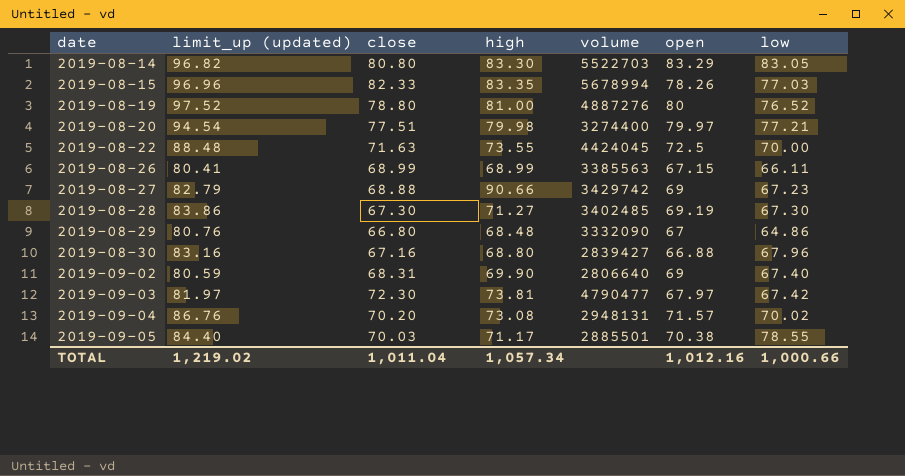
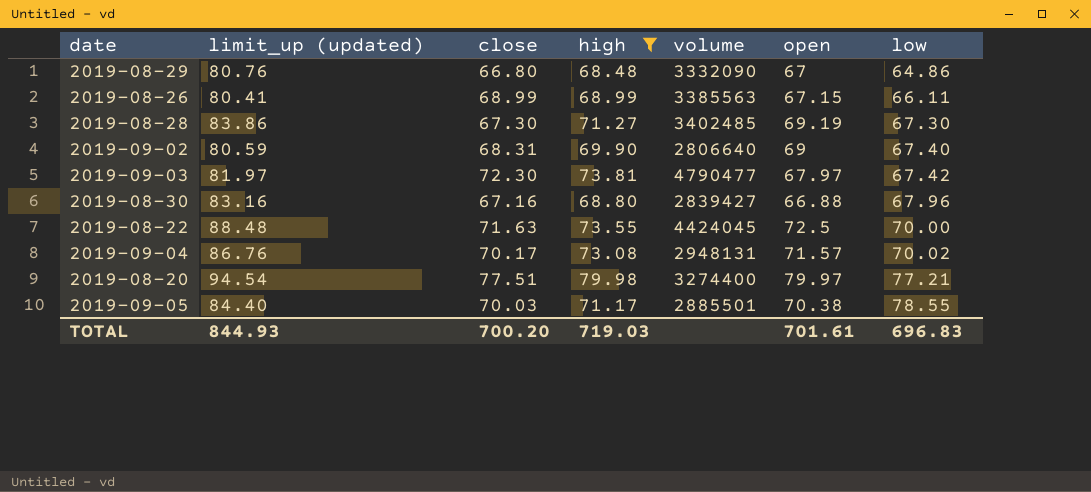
filter: none -> high <= 79.98
row order: date ascending -> low ascending
2019-09-04 | close: 70.20 -> 70.17
TOTAL | limit_up (updated): 1,219.02 -> 844.93
TOTAL | close: 1,011.04 -> 700.20
TOTAL | high: 1,057.34 -> 719.03
TOTAL | open: 1,012.16 -> 701.61
TOTAL | low: 1,000.66 -> 696.83

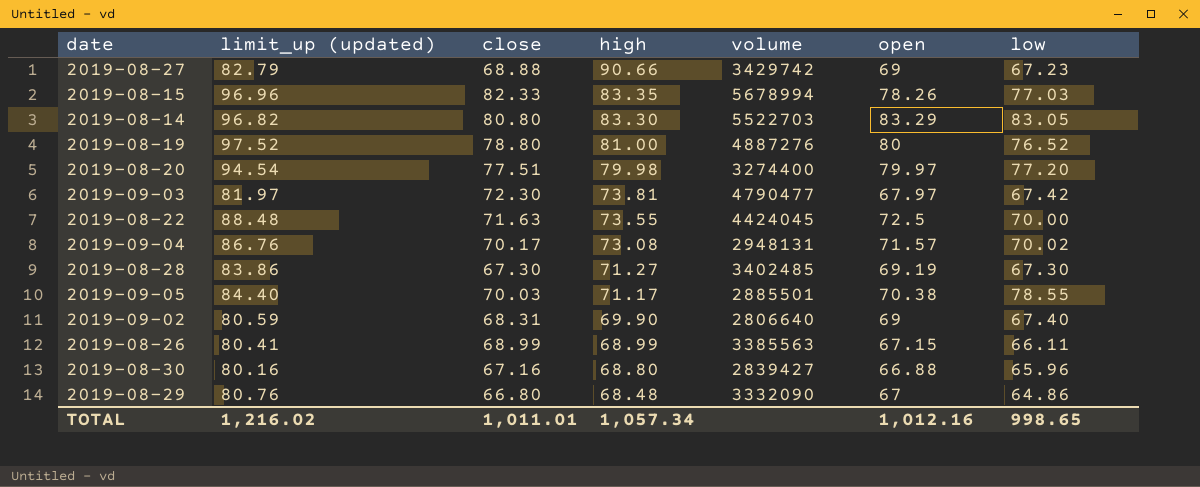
filter: high <= 79.98 -> none
row order: low ascending -> high descending
2019-08-20 | low: 77.21 -> 77.20
2019-08-30 | limit_up (updated): 83.16 -> 80.16
2019-08-30 | low: 67.96 -> 65.96
TOTAL | limit_up (updated): 844.93 -> 1,216.02
TOTAL | close: 700.20 -> 1,011.01
TOTAL | high: 719.03 -> 1,057.34
TOTAL | open: 701.61 -> 1,012.16
TOTAL | low: 696.83 -> 998.65

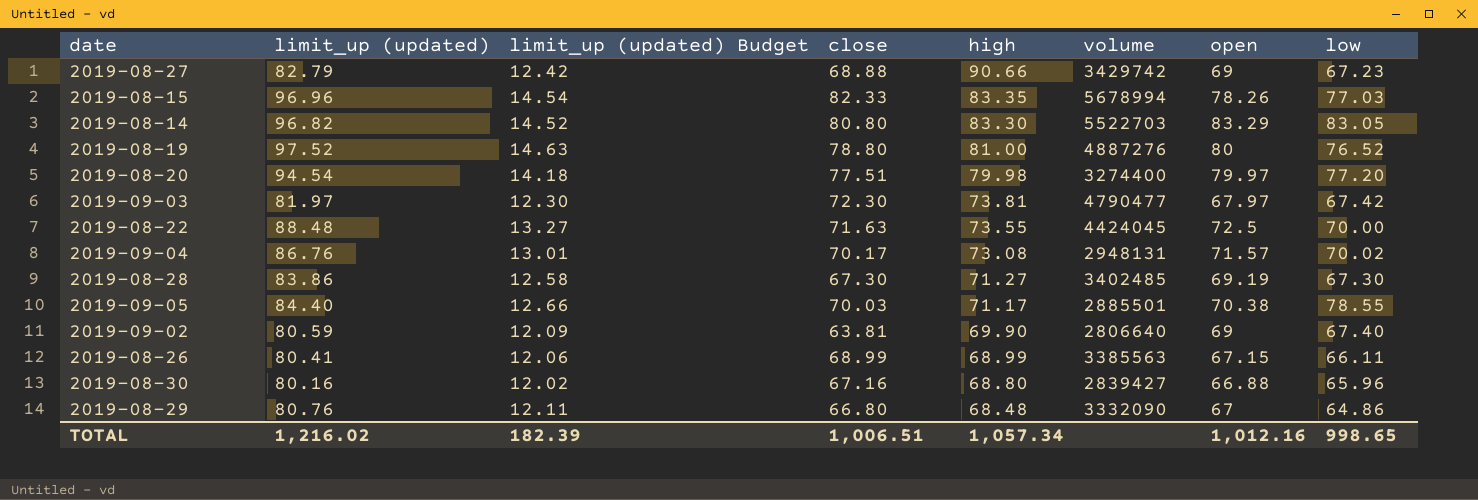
column limit_up (updated) Budget | formula: none -> [limit_up (updated)] * 0.15
2019-09-02 | close: 68.31 -> 63.81
TOTAL | close: 1,011.01 -> 1,006.51

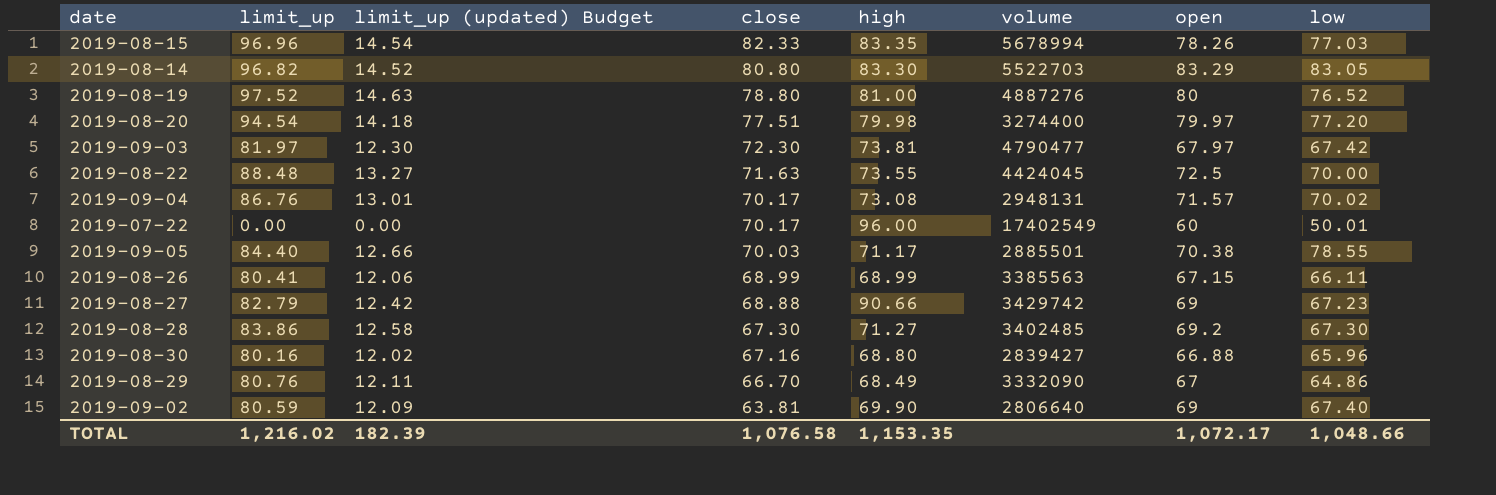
row order: high descending -> close descending
column name: limit_up (updated) -> limit_up
row 2019-07-22: none -> 0.00 | 0.00 | 70.17 | 96.00 | 17402549 | 60 | 50.01
2019-08-28 | open: 69.19 -> 69.2
2019-08-29 | close: 66.80 -> 66.70
2019-08-29 | high: 68.48 -> 68.49
TOTAL | close: 1,006.51 -> 1,076.58
TOTAL | high: 1,057.34 -> 1,153.35
TOTAL | open: 1,012.16 -> 1,072.17
TOTAL | low: 998.65 -> 1,048.66

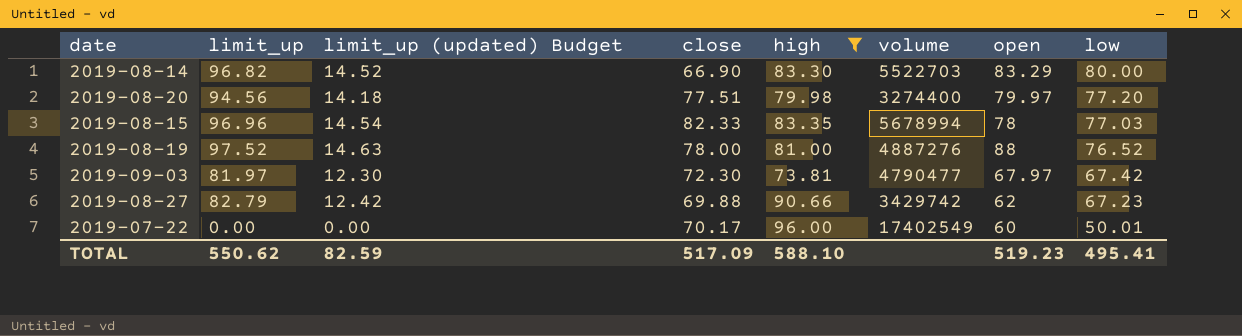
filter: none -> high >= 73.81
row order: close descending -> low descending
2019-08-14 | close: 80.80 -> 66.90
2019-08-14 | low: 83.05 -> 80.00
2019-08-20 | limit_up: 94.54 -> 94.56
2019-08-15 | open: 78.26 -> 78
2019-08-19 | close: 78.80 -> 78.00
2019-08-19 | open: 80 -> 88
2019-08-27 | close: 68.88 -> 69.88
2019-08-27 | open: 69 -> 62
TOTAL | limit_up: 1,216.02 -> 550.62
TOTAL | limit_up (updated) Budget: 182.39 -> 82.59
TOTAL | close: 1,076.58 -> 517.09
TOTAL | high: 1,153.35 -> 588.10
TOTAL | open: 1,072.17 -> 519.23
TOTAL | low: 1,048.66 -> 495.41

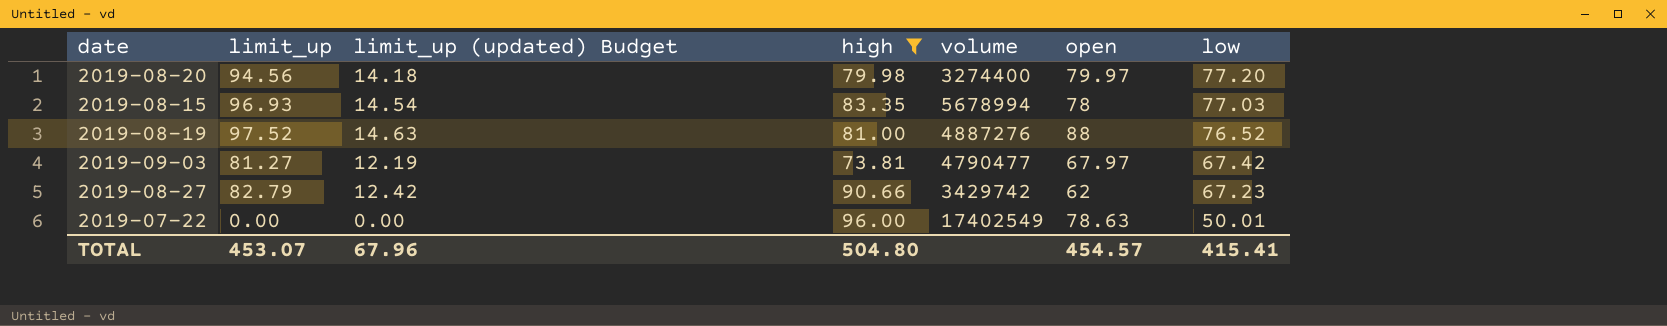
column close | position: 4 -> none
row 2019-08-14: 96.82 | 14.52 | 66.90 | 83.30 | 5522703 | 83.29 | 80.00 -> none
2019-08-15 | limit_up: 96.96 -> 96.93
2019-09-03 | limit_up: 81.97 -> 81.27
2019-09-03 | limit_up (updated) Budget: 12.30 -> 12.19
2019-07-22 | open: 60 -> 78.63
TOTAL | limit_up: 550.62 -> 453.07
TOTAL | limit_up (updated) Budget: 82.59 -> 67.96
TOTAL | high: 588.10 -> 504.80
TOTAL | open: 519.23 -> 454.57
TOTAL | low: 495.41 -> 415.41

